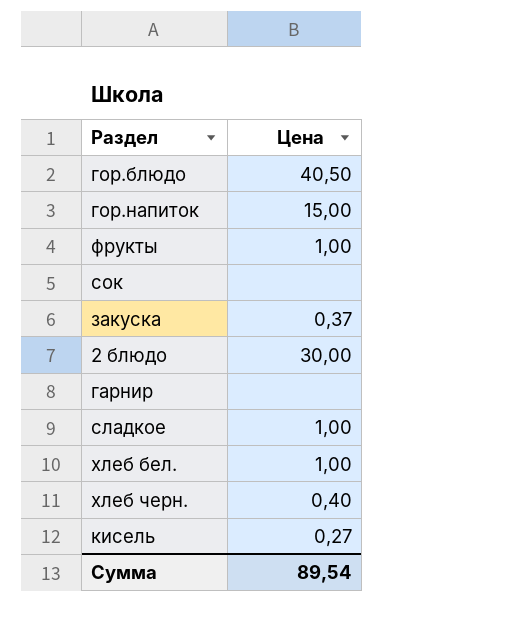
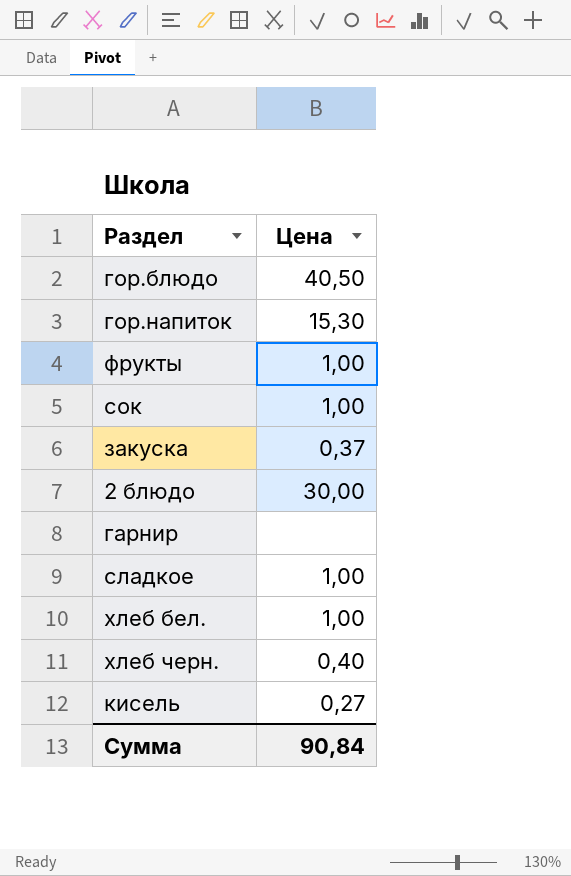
гор.напиток | Цена: 15,00 -> 15,30
сок | Цена: none -> 1,00
Сумма | Цена: 89,54 -> 90,84

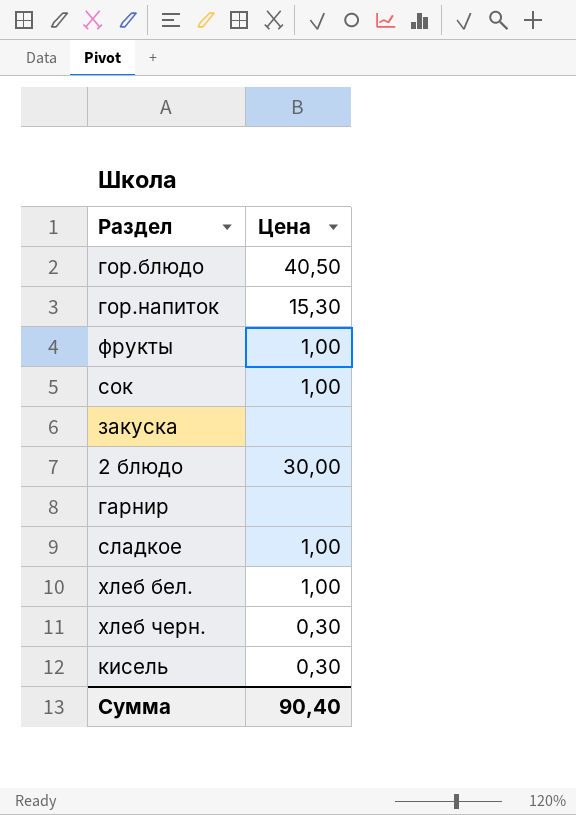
закуска | Цена: 0,37 -> none
хлеб черн. | Цена: 0,40 -> 0,30
кисель | Цена: 0,27 -> 0,30
Сумма | Цена: 90,84 -> 90,40

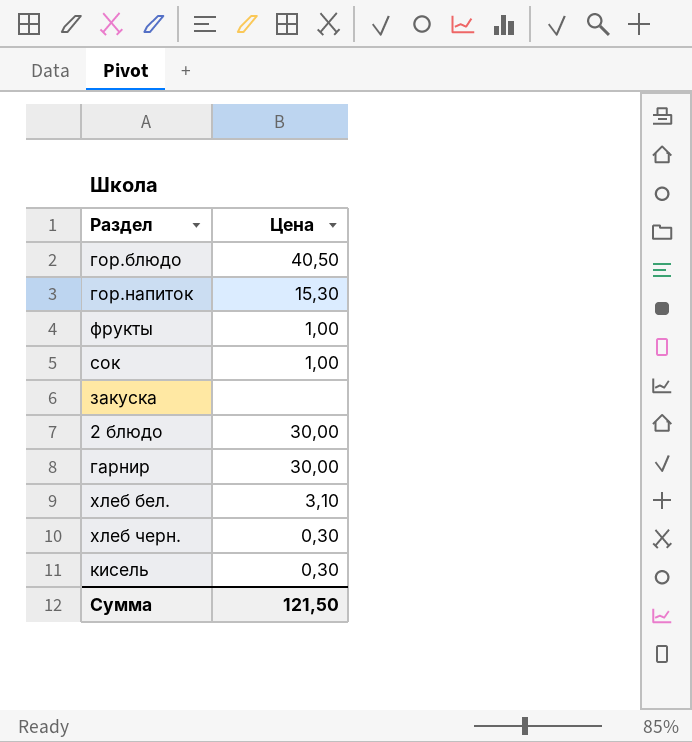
row сладкое: 1,00 -> none
гарнир | Цена: none -> 30,00
хлеб бел. | Цена: 1,00 -> 3,10
Сумма | Цена: 90,40 -> 121,50

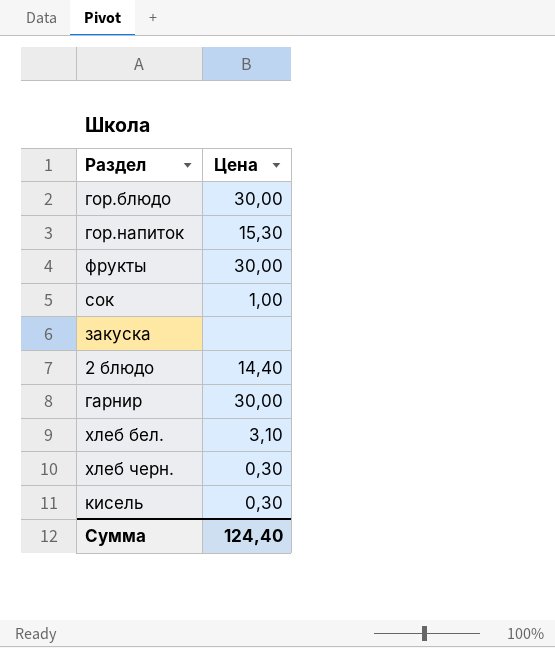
гор.блюдо | Цена: 40,50 -> 30,00
фрукты | Цена: 1,00 -> 30,00
2 блюдо | Цена: 30,00 -> 14,40
Сумма | Цена: 121,50 -> 124,40

